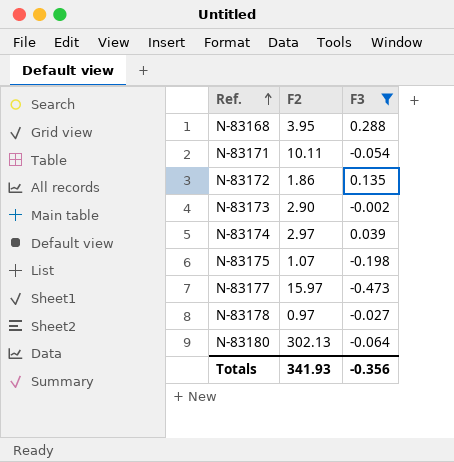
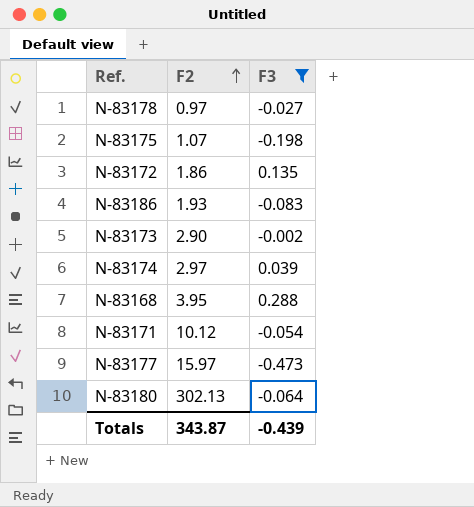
row order: Ref. ascending -> F2 ascending
row N-83186: none -> 1.93 | -0.083
N-83171 | F2: 10.11 -> 10.12
Totals | F2: 341.93 -> 343.87
Totals | F3: -0.356 -> -0.439

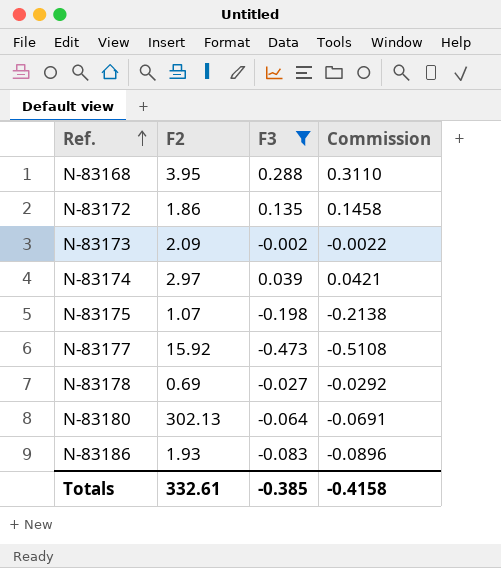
row order: F2 ascending -> Ref. ascending
column Commission | formula: none -> [F3] * 1.08
row N-83171: 10.12 | -0.054 -> none
N-83173 | F2: 2.90 -> 2.09
N-83177 | F2: 15.97 -> 15.92
N-83178 | F2: 0.97 -> 0.69
Totals | F2: 343.87 -> 332.61
Totals | F3: -0.439 -> -0.385

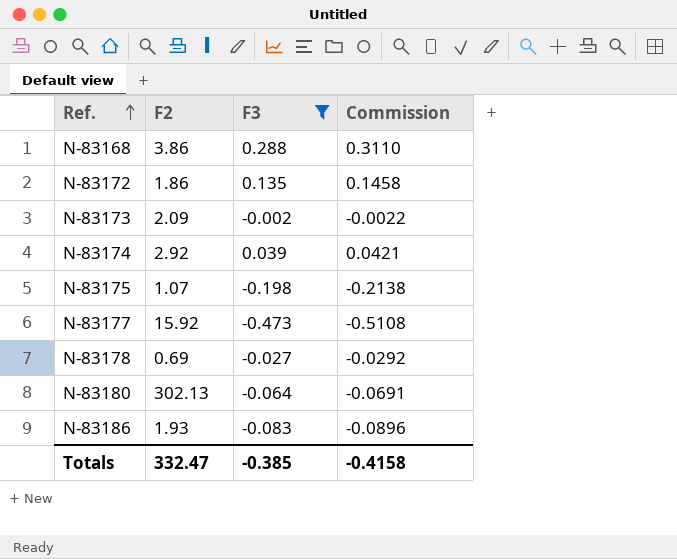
N-83168 | F2: 3.95 -> 3.86
N-83174 | F2: 2.97 -> 2.92
Totals | F2: 332.61 -> 332.47

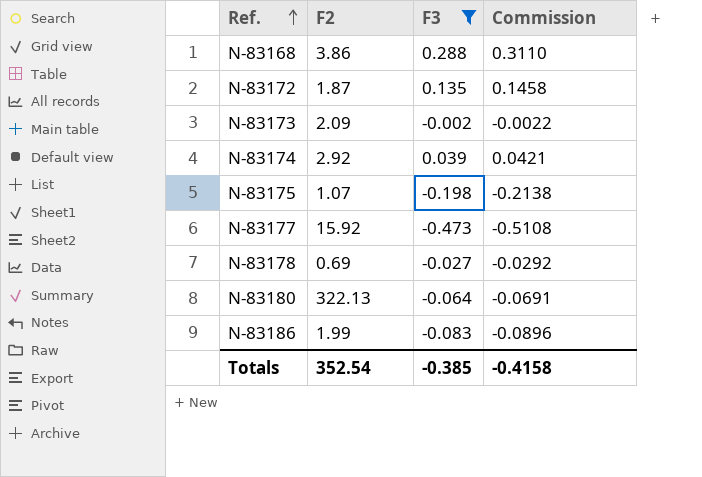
N-83172 | F2: 1.86 -> 1.87
N-83180 | F2: 302.13 -> 322.13
N-83186 | F2: 1.93 -> 1.99
Totals | F2: 332.47 -> 352.54

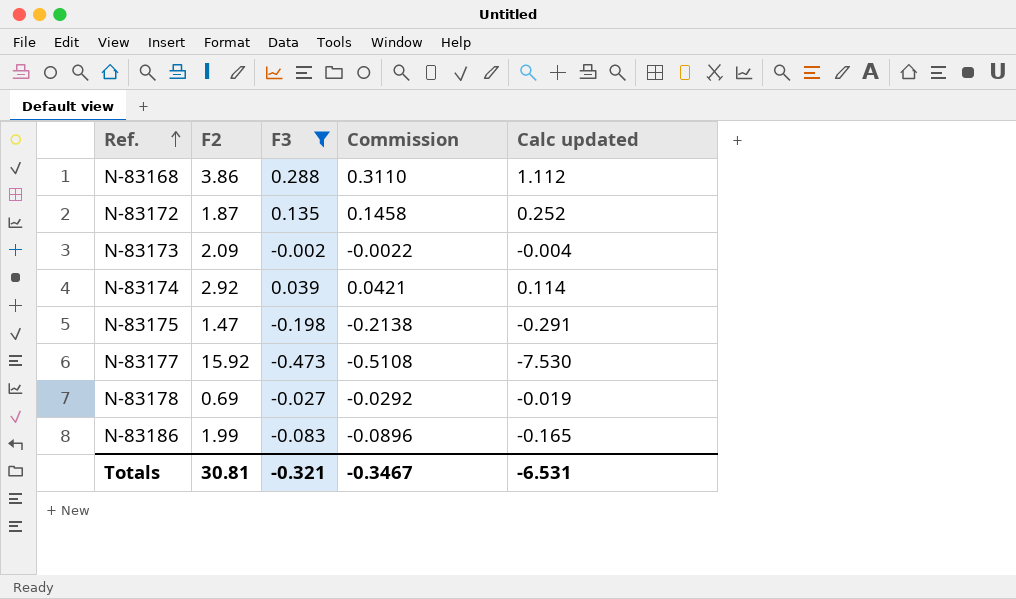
column Calc updated | formula: none -> [F2] * [F3]
row N-83180: 322.13 | -0.064 | -0.0691 -> none
N-83175 | F2: 1.07 -> 1.47
Totals | F2: 352.54 -> 30.81
Totals | F3: -0.385 -> -0.321
Totals | Commission: -0.4158 -> -0.3467

